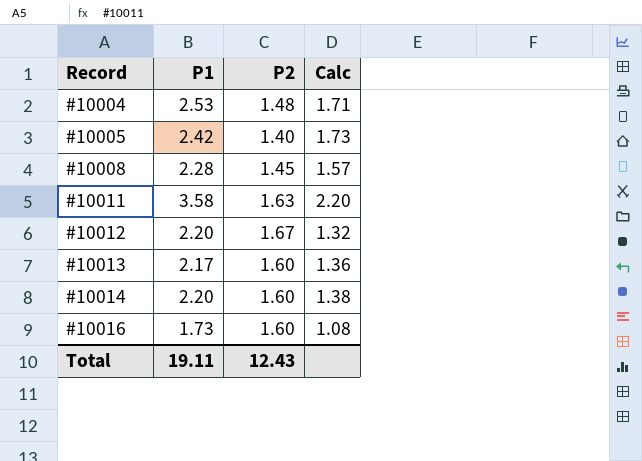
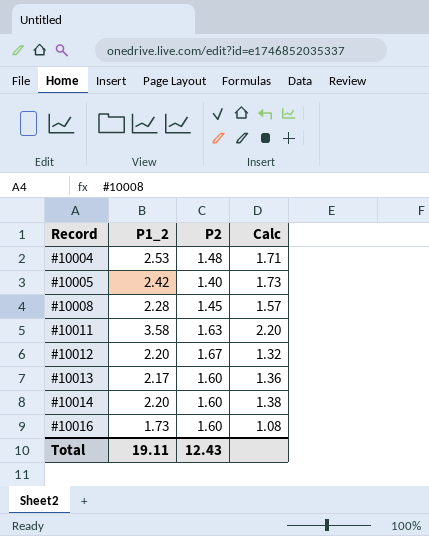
column name: P1 -> P1_2

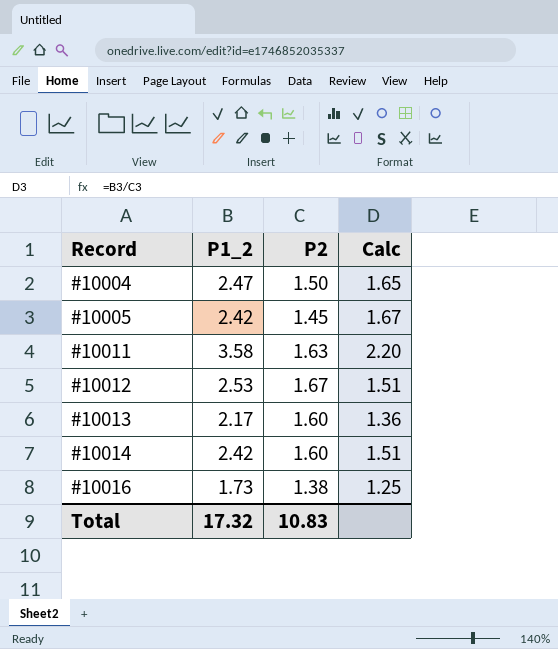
row #10008: 2.28 | 1.45 | 1.57 -> none
#10004 | P1_2: 2.53 -> 2.47
#10004 | P2: 1.48 -> 1.50
#10004 | Calc: 1.71 -> 1.65
#10005 | P2: 1.40 -> 1.45
#10005 | Calc: 1.73 -> 1.67
#10012 | P1_2: 2.20 -> 2.53
#10012 | Calc: 1.32 -> 1.51
#10014 | P1_2: 2.20 -> 2.42
#10014 | Calc: 1.38 -> 1.51
#10016 | P2: 1.60 -> 1.38
#10016 | Calc: 1.08 -> 1.25
Total | P1_2: 19.11 -> 17.32
Total | P2: 12.43 -> 10.83

